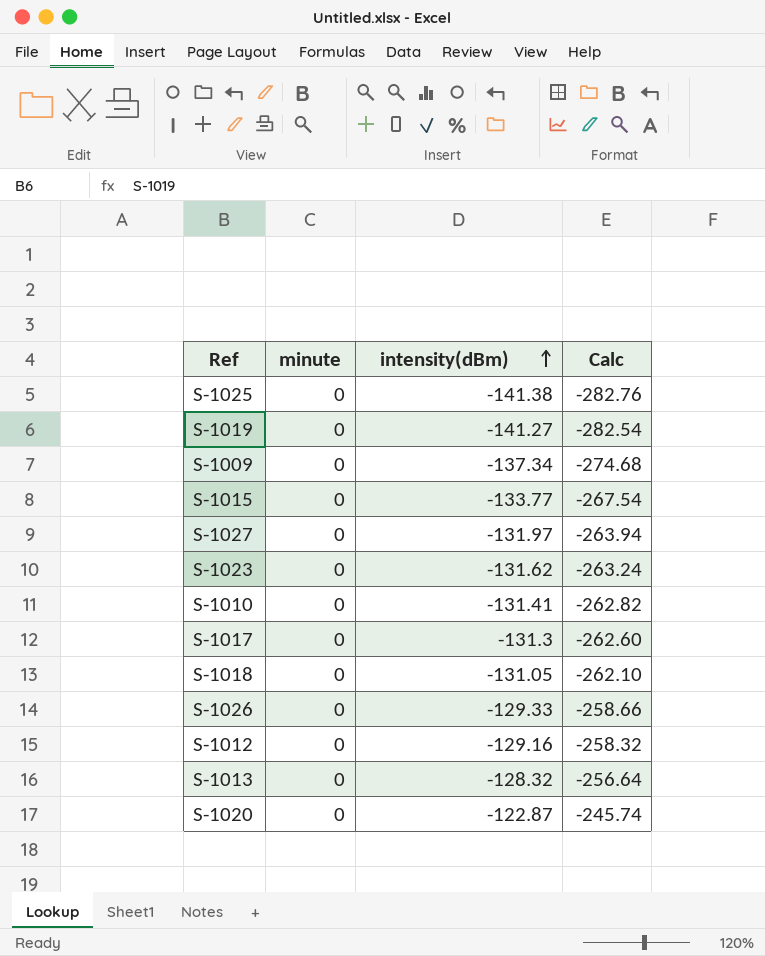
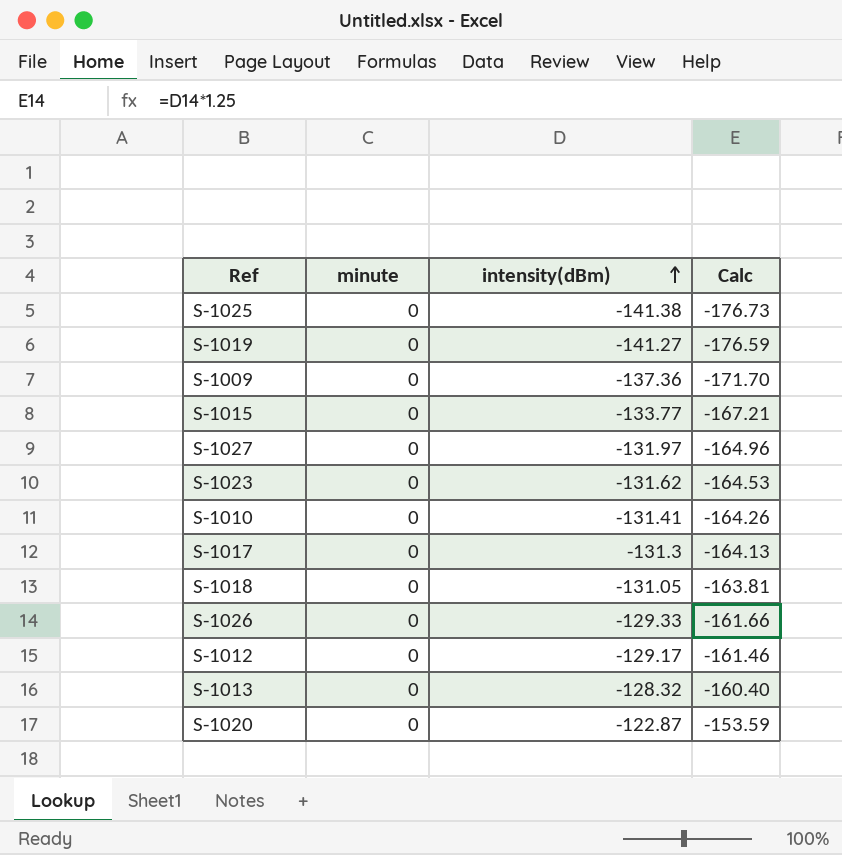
column Calc | formula: [intensity(dBm)] * 2 -> [intensity(dBm)] * 1.25
S-1009 | intensity(dBm): -137.34 -> -137.36
S-1012 | intensity(dBm): -129.16 -> -129.17

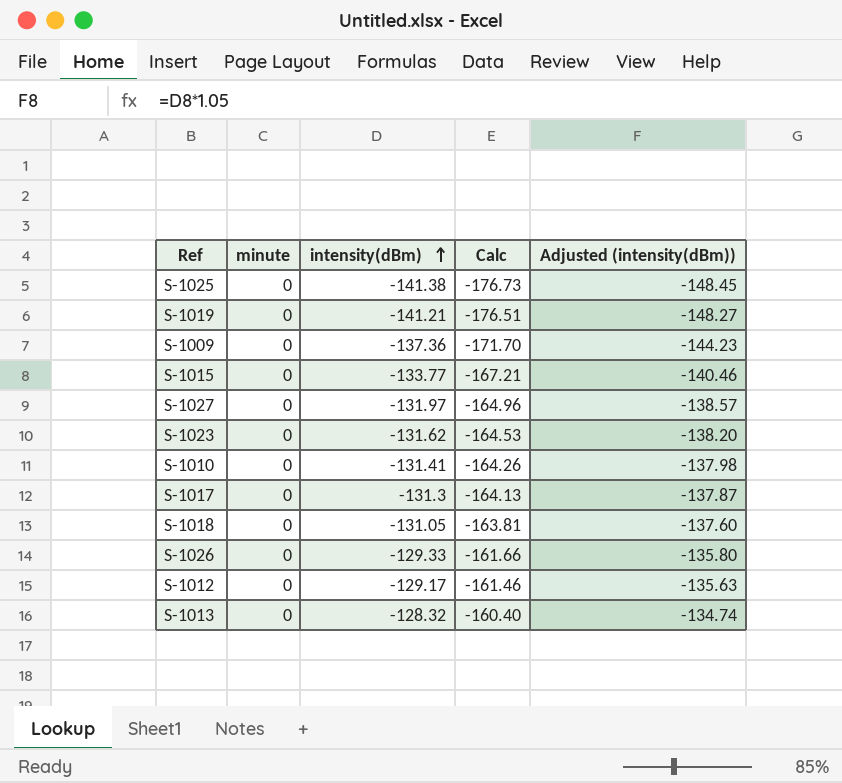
column Adjusted (intensity(dBm)) | formula: none -> [intensity(dBm)] * 1.05
row S-1020: 0 | -122.87 | -153.59 -> none
S-1019 | intensity(dBm): -141.27 -> -141.21
S-1019 | Calc: -176.59 -> -176.51

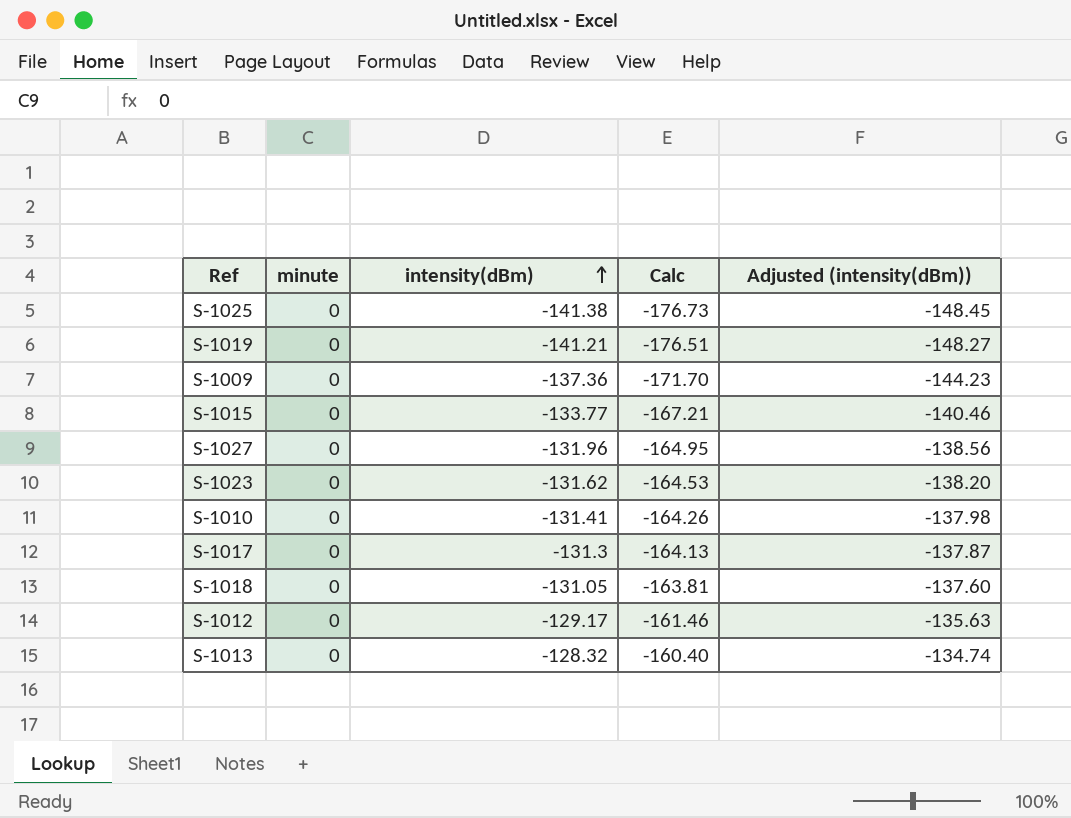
row S-1026: 0 | -129.33 | -161.66 | -135.80 -> none
S-1027 | intensity(dBm): -131.97 -> -131.96
S-1027 | Calc: -164.96 -> -164.95
S-1027 | Adjusted (intensity(dBm)): -138.57 -> -138.56

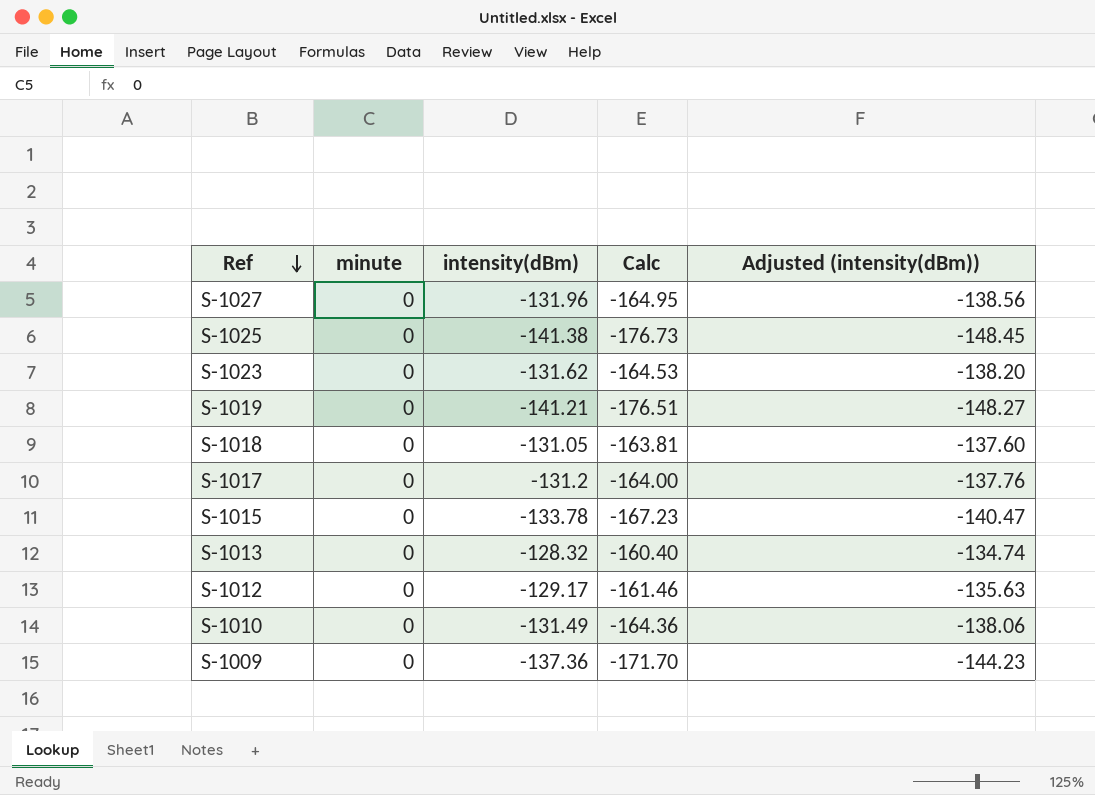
row order: intensity(dBm) ascending -> Ref descending
S-1017 | intensity(dBm): -131.3 -> -131.2
S-1017 | Calc: -164.13 -> -164.00
S-1017 | Adjusted (intensity(dBm)): -137.87 -> -137.76
S-1015 | intensity(dBm): -133.77 -> -133.78
S-1015 | Calc: -167.21 -> -167.23
S-1015 | Adjusted (intensity(dBm)): -140.46 -> -140.47
S-1010 | intensity(dBm): -131.41 -> -131.49
S-1010 | Calc: -164.26 -> -164.36
S-1010 | Adjusted (intensity(dBm)): -137.98 -> -138.06

